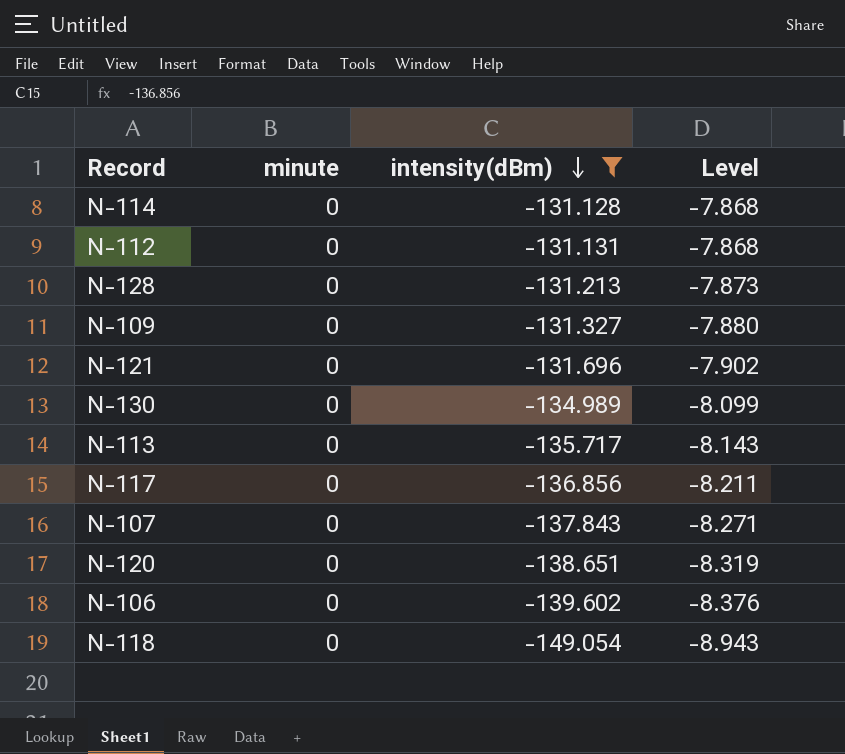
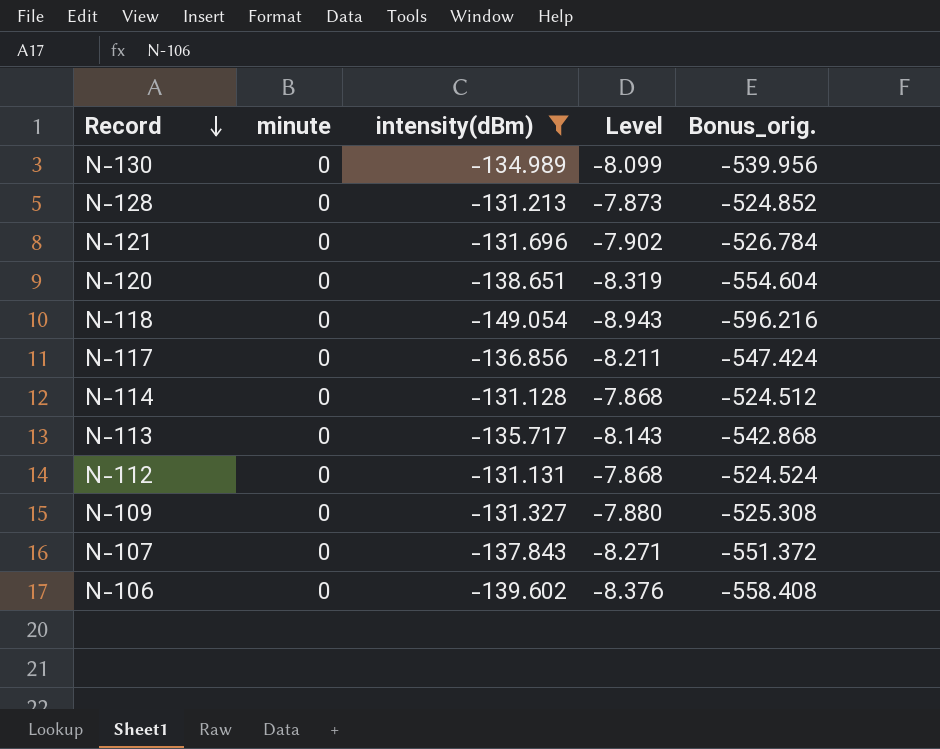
row order: intensity(dBm) descending -> Record descending
column Bonus_orig. | formula: none -> [intensity(dBm)] * 4

